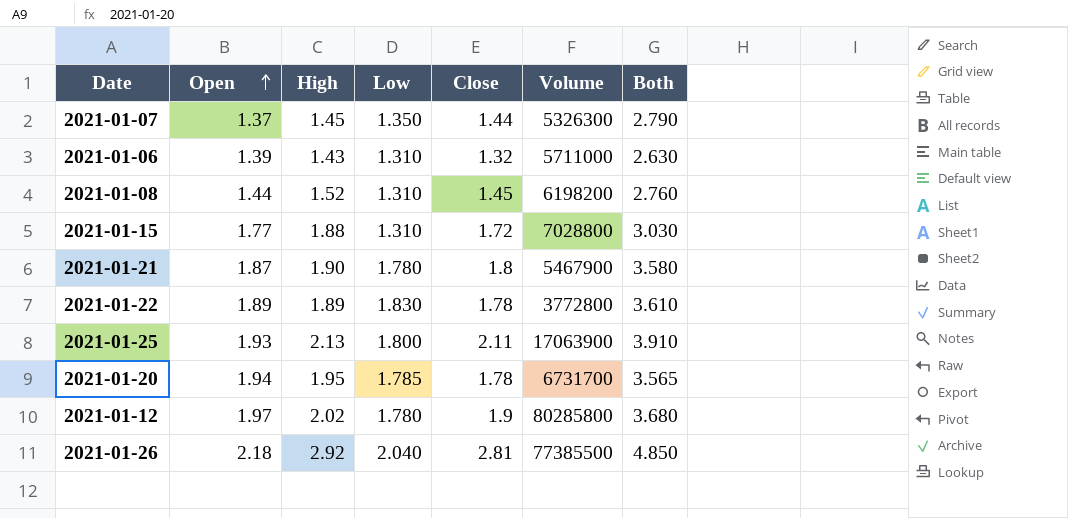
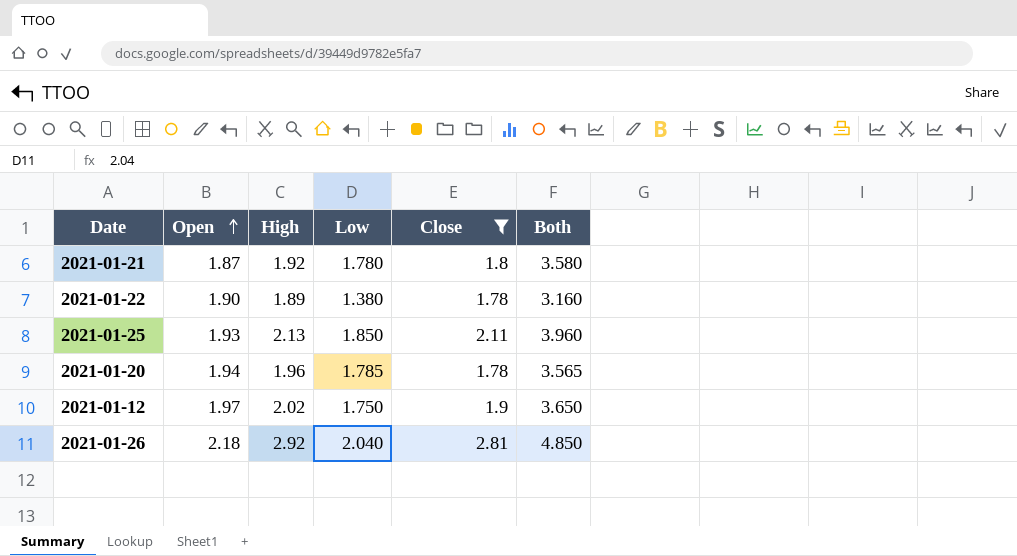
filter: none -> Close >= 1.78
column Volume | position: 6 -> none
2021-01-21 | High: 1.90 -> 1.92
2021-01-22 | Open: 1.89 -> 1.90
2021-01-22 | Low: 1.830 -> 1.380
2021-01-22 | Both: 3.610 -> 3.160
2021-01-25 | Low: 1.800 -> 1.850
2021-01-25 | Both: 3.910 -> 3.960
2021-01-20 | High: 1.95 -> 1.96
2021-01-12 | Low: 1.780 -> 1.750
2021-01-12 | Both: 3.680 -> 3.650

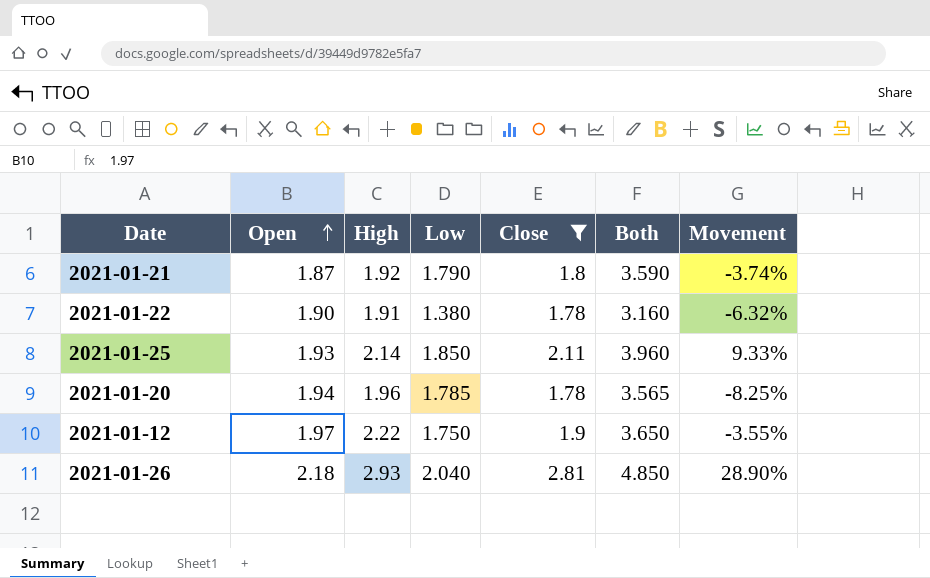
column Movement | formula: none -> ([Close] - [Open]) / [Open]
2021-01-21 | Low: 1.780 -> 1.790
2021-01-21 | Both: 3.580 -> 3.590
2021-01-22 | High: 1.89 -> 1.91
2021-01-25 | High: 2.13 -> 2.14
2021-01-12 | High: 2.02 -> 2.22
2021-01-26 | High: 2.92 -> 2.93

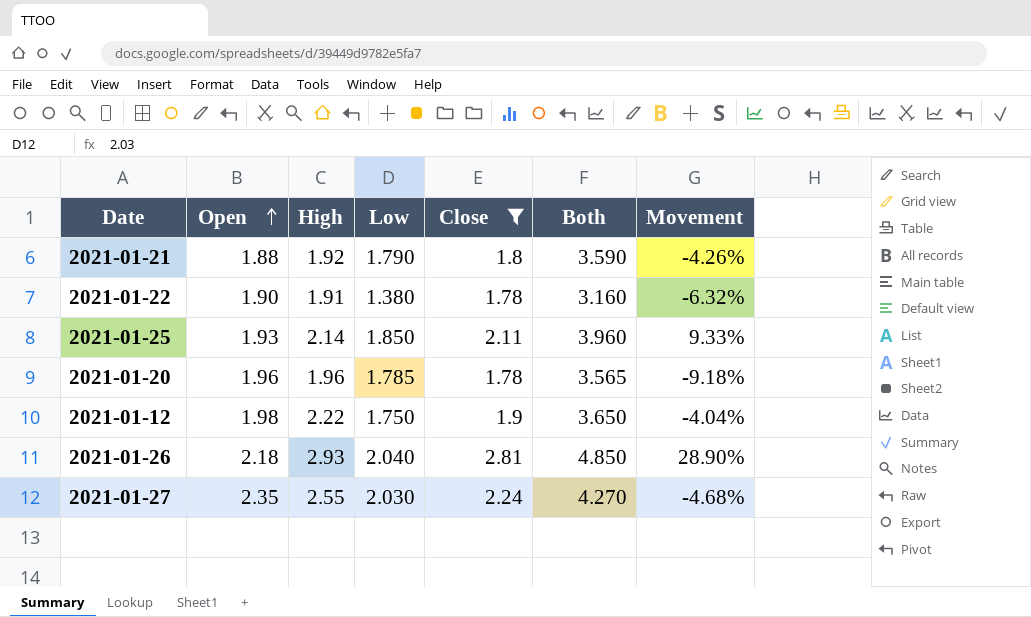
2021-01-21 | Open: 1.87 -> 1.88
2021-01-21 | Movement: -3.74% -> -4.26%
2021-01-20 | Open: 1.94 -> 1.96
2021-01-20 | Movement: -8.25% -> -9.18%
2021-01-12 | Open: 1.97 -> 1.98
2021-01-12 | Movement: -3.55% -> -4.04%
row 2021-01-27: none -> 2.35 | 2.55 | 2.030 | 2.24 | 4.270 | -4.68%

